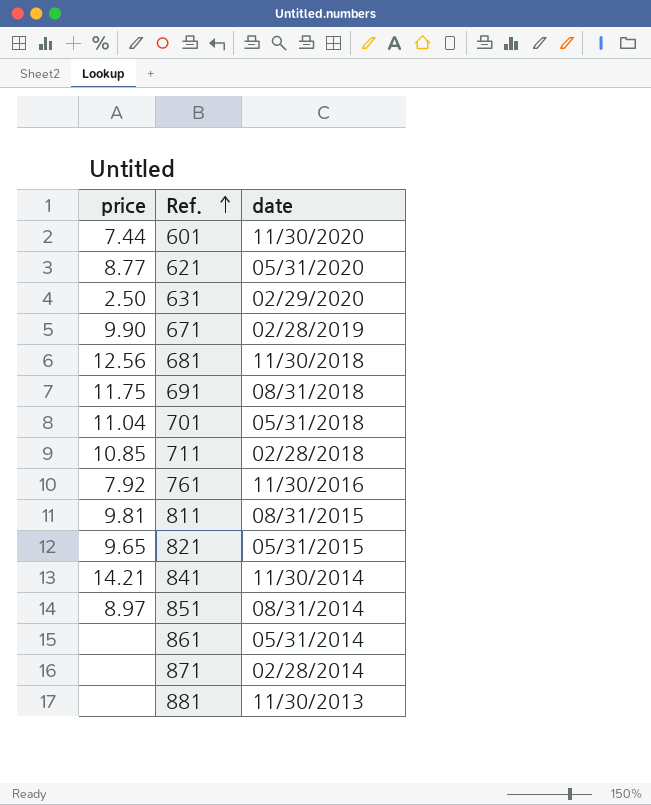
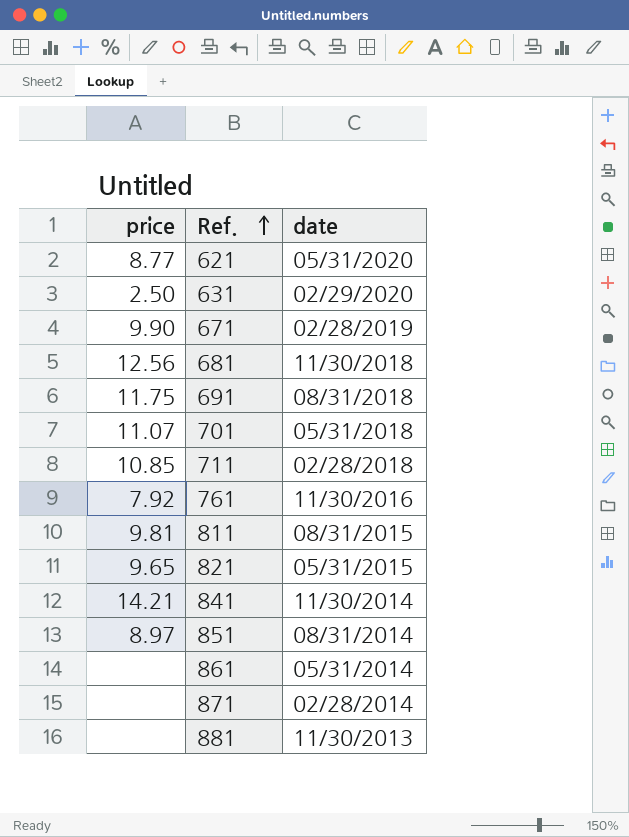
row 601: 7.44 | 11/30/2020 -> none
701 | price: 11.04 -> 11.07

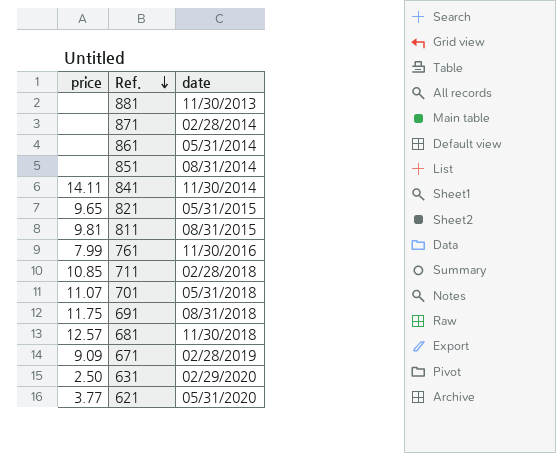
row order: Ref. ascending -> Ref. descending
851 | price: 8.97 -> none
841 | price: 14.21 -> 14.11
761 | price: 7.92 -> 7.99
681 | price: 12.56 -> 12.57
671 | price: 9.90 -> 9.09
621 | price: 8.77 -> 3.77

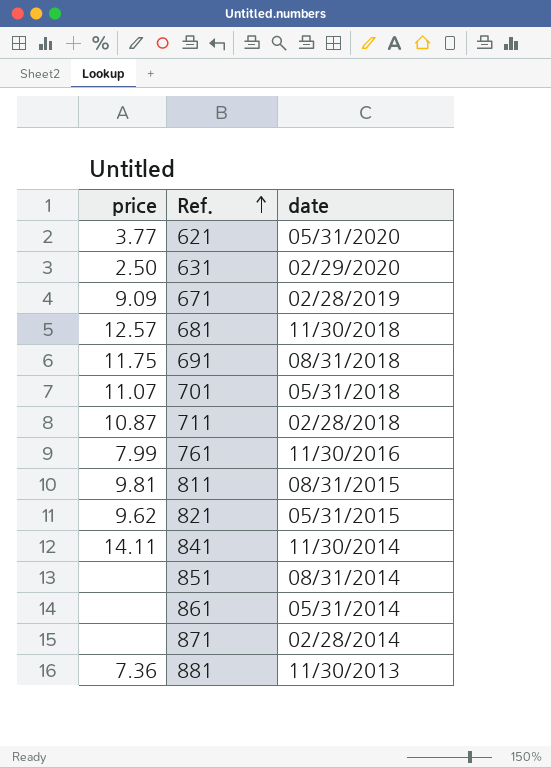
row order: Ref. descending -> Ref. ascending
711 | price: 10.85 -> 10.87
821 | price: 9.65 -> 9.62
881 | price: none -> 7.36

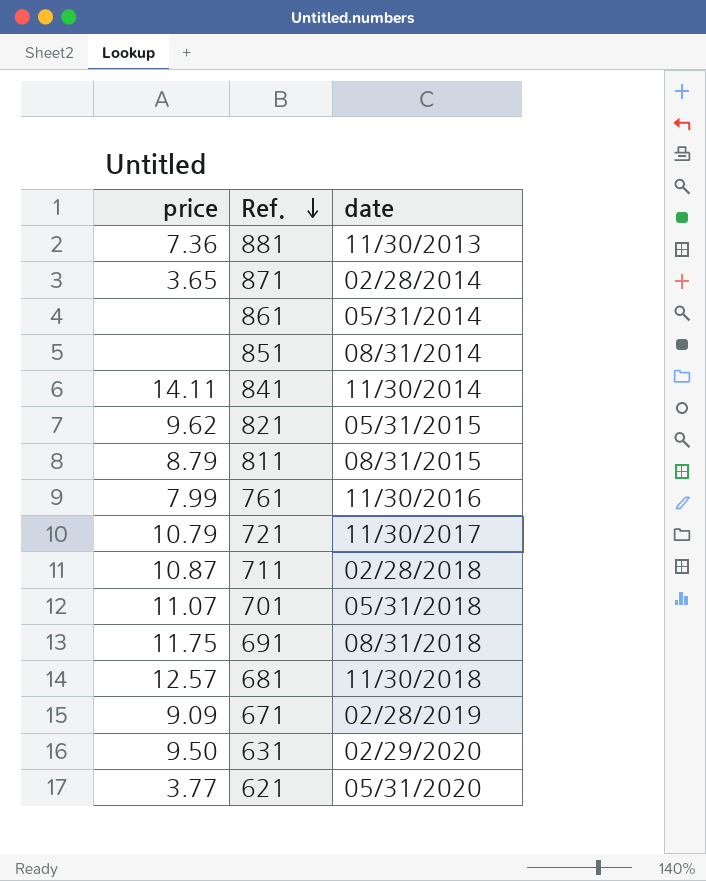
row order: Ref. ascending -> Ref. descending
871 | price: none -> 3.65
811 | price: 9.81 -> 8.79
row 721: none -> 10.79 | 11/30/2017
631 | price: 2.50 -> 9.50

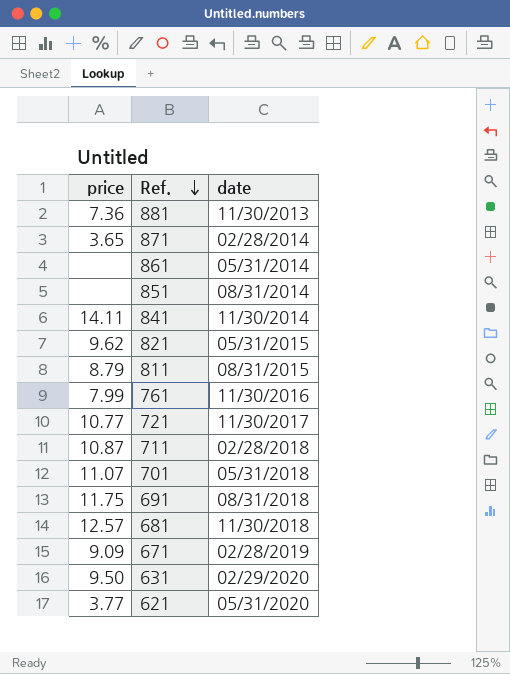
721 | price: 10.79 -> 10.77

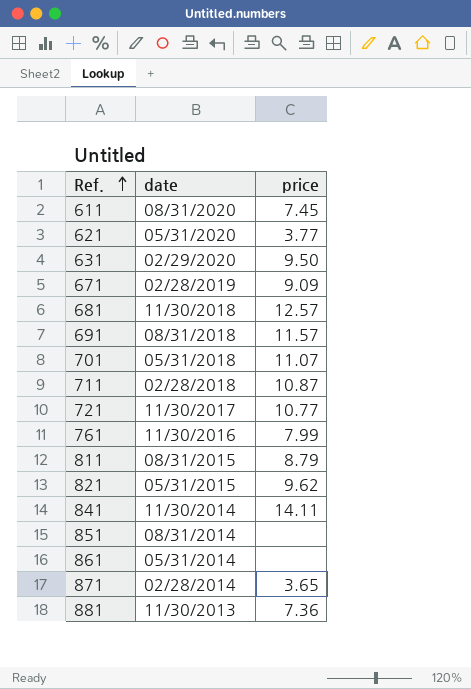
row order: Ref. descending -> Ref. ascending
column price | position: 1 -> 3
row 611: none -> 08/31/2020 | 7.45
691 | price: 11.75 -> 11.57

